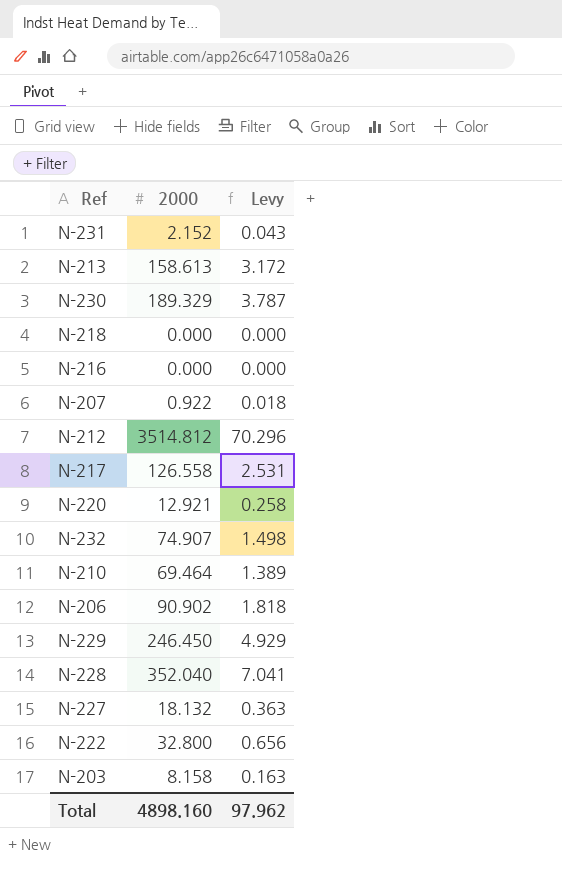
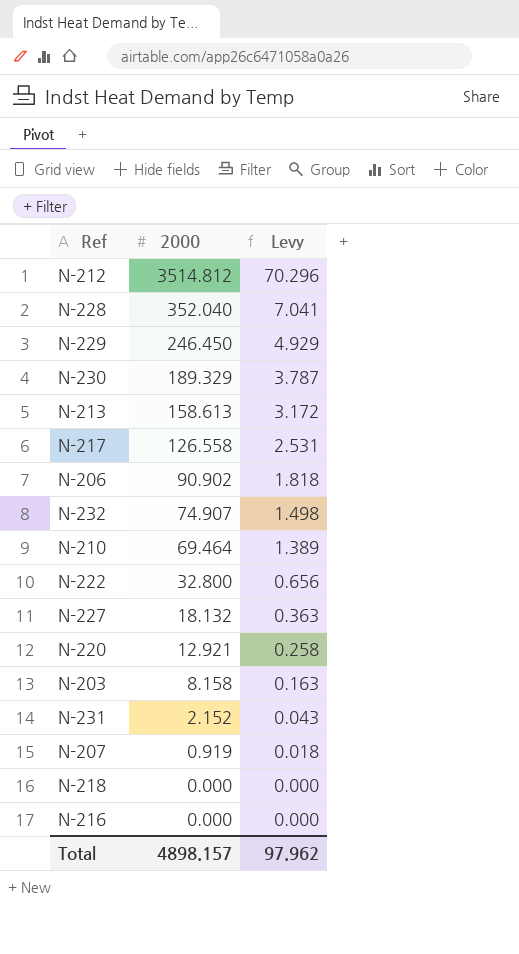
row order: none -> 2000 descending
N-207 | 2000: 0.922 -> 0.919
Total | 2000: 4898.160 -> 4898.157

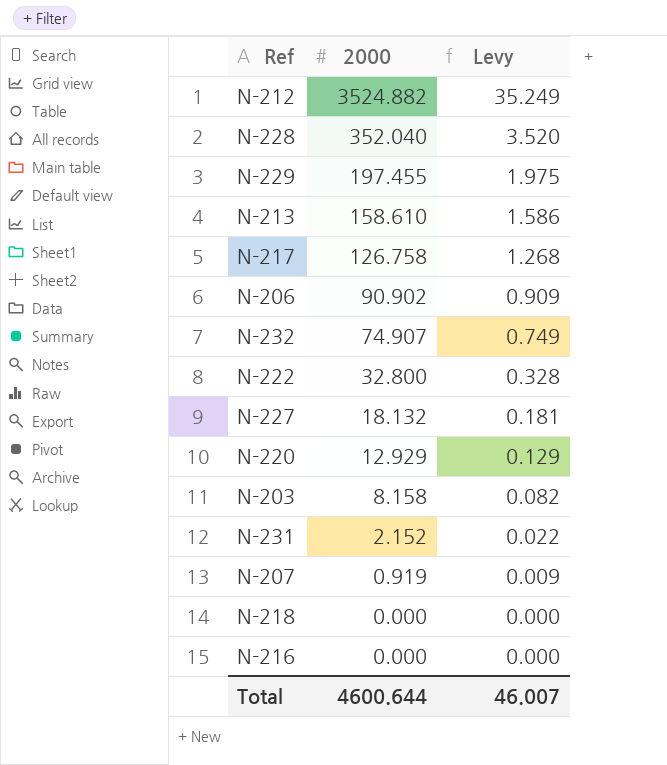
column Levy | formula: [2000] * 0.02 -> [2000] * 0.01
row N-230: 189.329 | 3.787 -> none
row N-210: 69.464 | 1.389 -> none
N-212 | 2000: 3514.812 -> 3524.882
N-229 | 2000: 246.450 -> 197.455
N-213 | 2000: 158.613 -> 158.610
N-217 | 2000: 126.558 -> 126.758
N-220 | 2000: 12.921 -> 12.929
Total | 2000: 4898.157 -> 4600.644
Total | Levy: 97.962 -> 46.007

